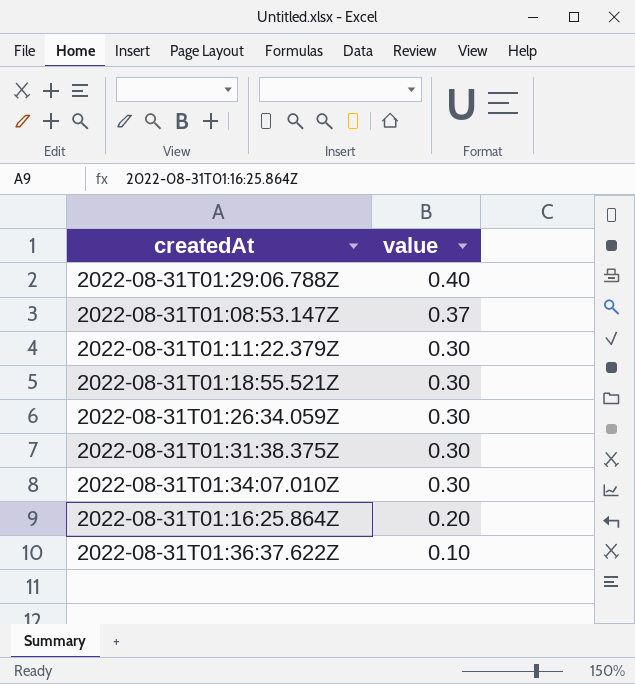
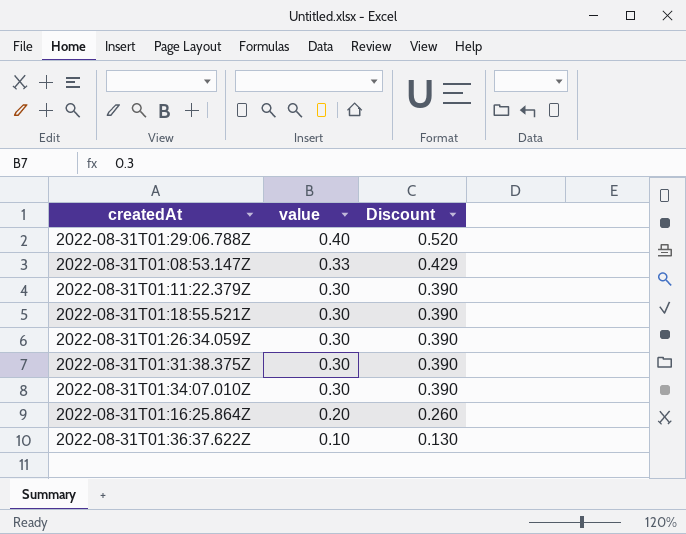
column Discount | formula: none -> [value] * 1.3
2022-08-31T01:08:53.147Z | value: 0.37 -> 0.33

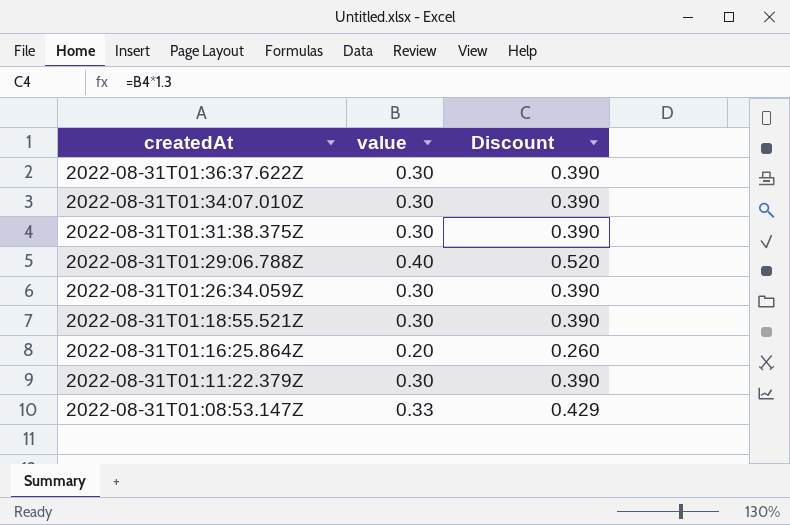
row order: value descending -> createdAt descending
2022-08-31T01:36:37.622Z | value: 0.10 -> 0.30
2022-08-31T01:36:37.622Z | Discount: 0.130 -> 0.390

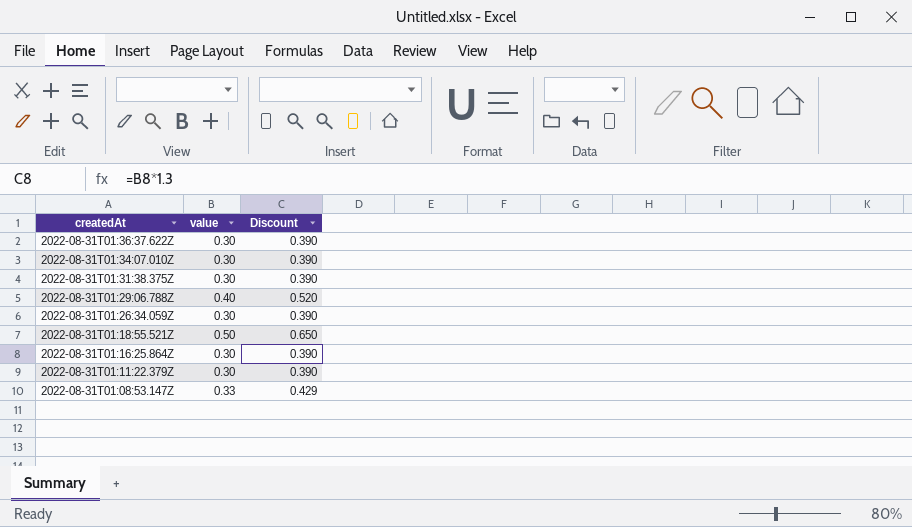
2022-08-31T01:18:55.521Z | value: 0.30 -> 0.50
2022-08-31T01:18:55.521Z | Discount: 0.390 -> 0.650
2022-08-31T01:16:25.864Z | value: 0.20 -> 0.30
2022-08-31T01:16:25.864Z | Discount: 0.260 -> 0.390

